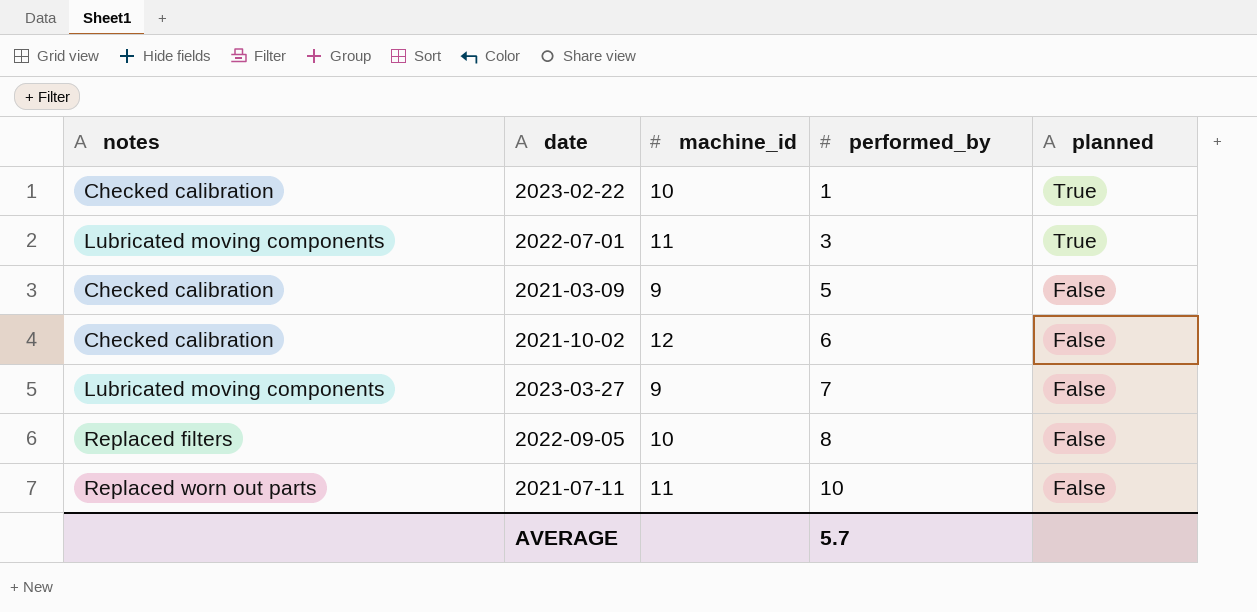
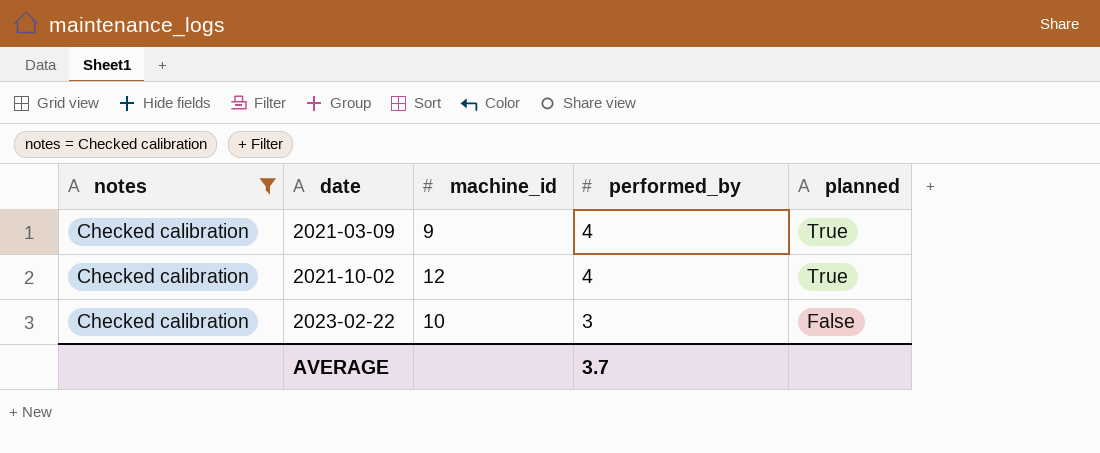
filter: none -> notes = Checked calibration
row order: performed_by ascending -> date ascending
2021-03-09 | performed_by: 5 -> 4
2021-03-09 | planned: False -> True
2021-10-02 | performed_by: 6 -> 4
2021-10-02 | planned: False -> True
2023-02-22 | performed_by: 1 -> 3
2023-02-22 | planned: True -> False
AVERAGE | performed_by: 5.7 -> 3.7

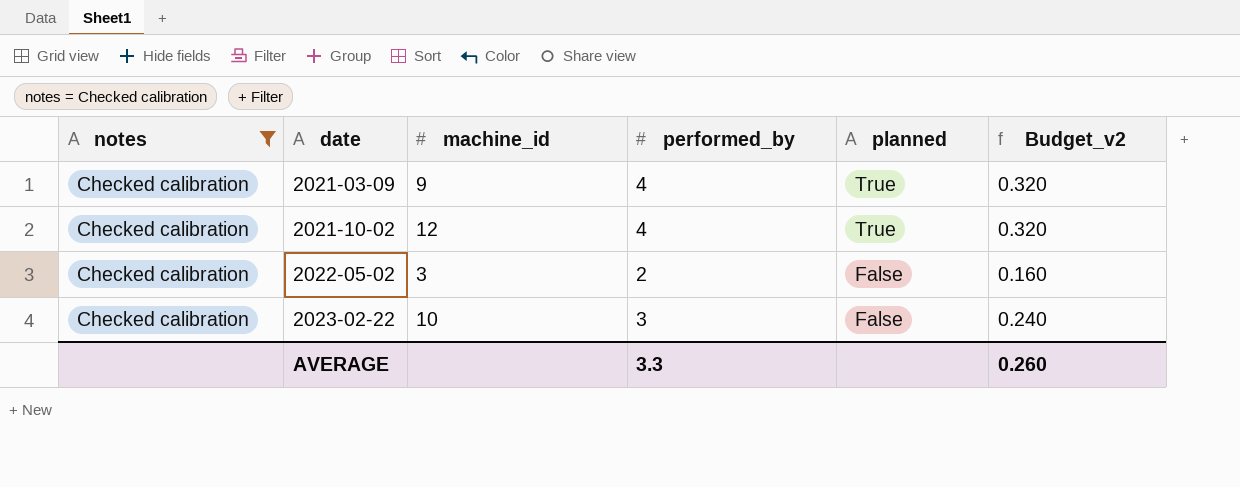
column Budget_v2 | formula: none -> [performed_by] * 0.08
row 2022-05-02: none -> Checked calibration | 3 | 2 | False | 0.160
AVERAGE | performed_by: 3.7 -> 3.3

